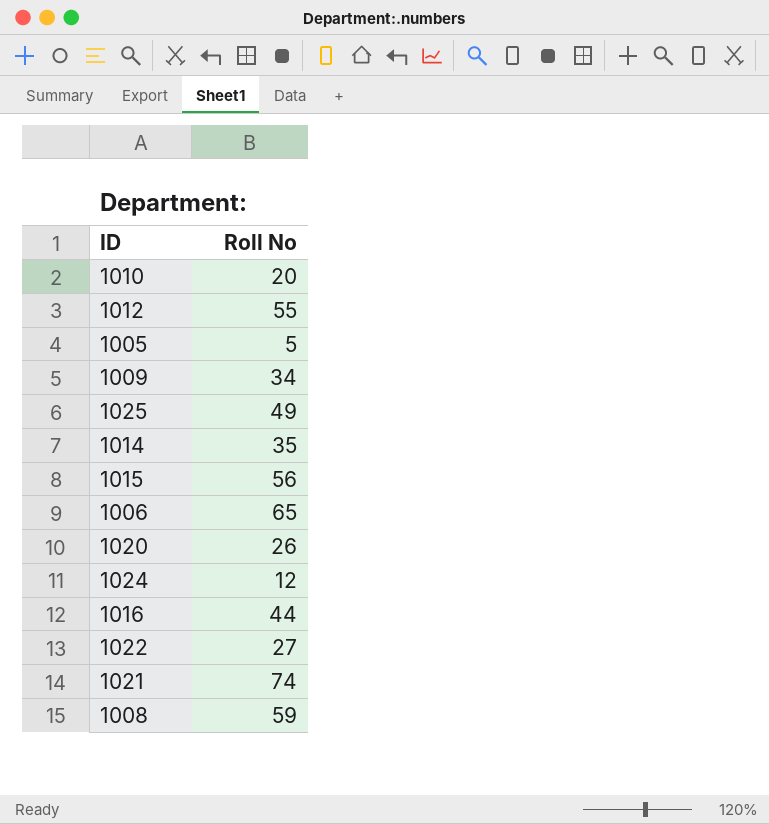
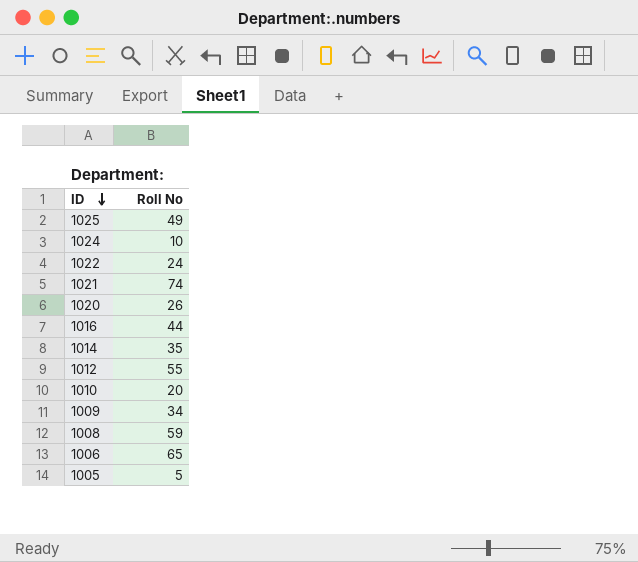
row order: none -> ID descending
row 1015: 56 -> none
1024 | Roll No: 12 -> 10
1022 | Roll No: 27 -> 24

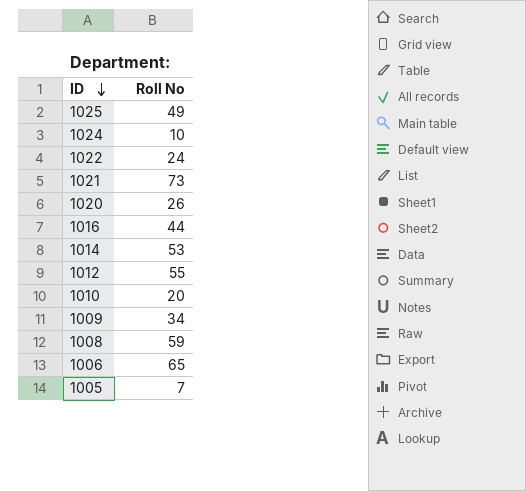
1021 | Roll No: 74 -> 73
1014 | Roll No: 35 -> 53
1005 | Roll No: 5 -> 7

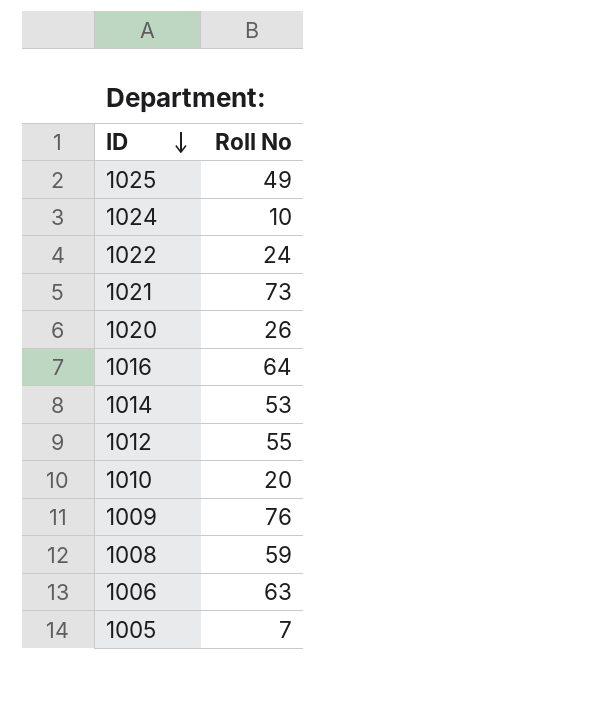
1016 | Roll No: 44 -> 64
1009 | Roll No: 34 -> 76
1006 | Roll No: 65 -> 63

